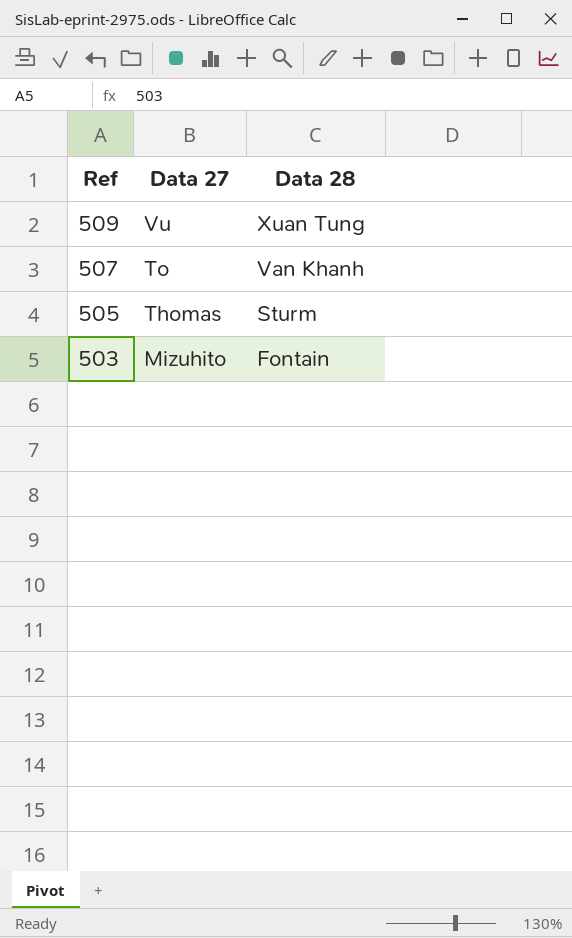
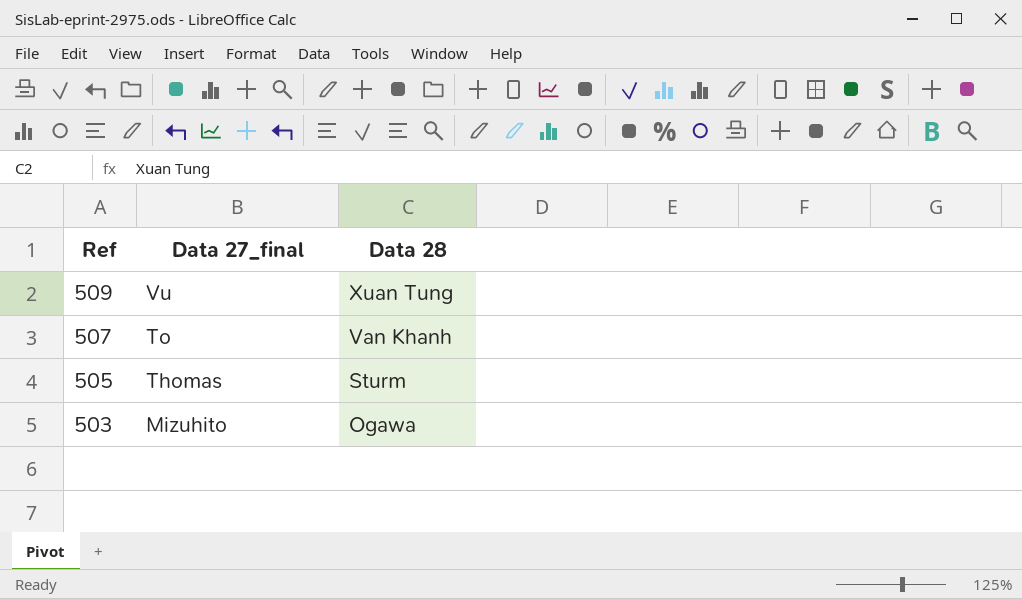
column name: Data 27 -> Data 27_final
503 | Data 28: Fontain -> Ogawa

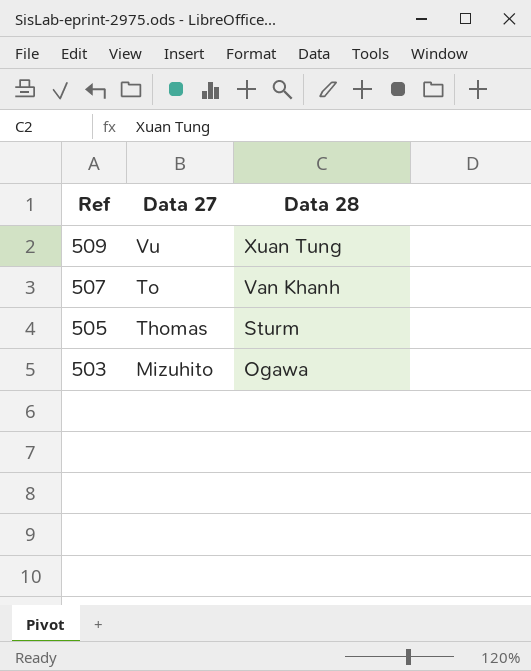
column name: Data 27_final -> Data 27

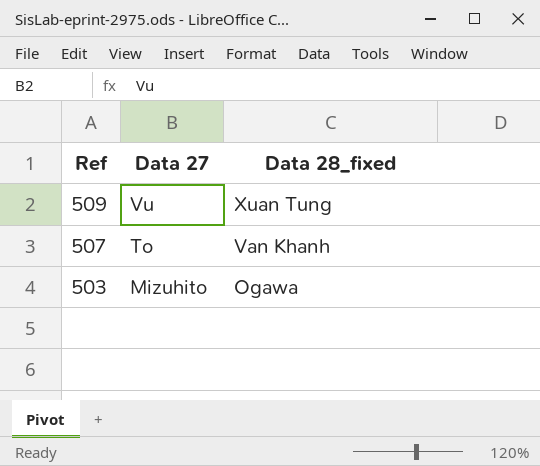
column name: Data 28 -> Data 28_fixed
row 505: Thomas | Sturm -> none

